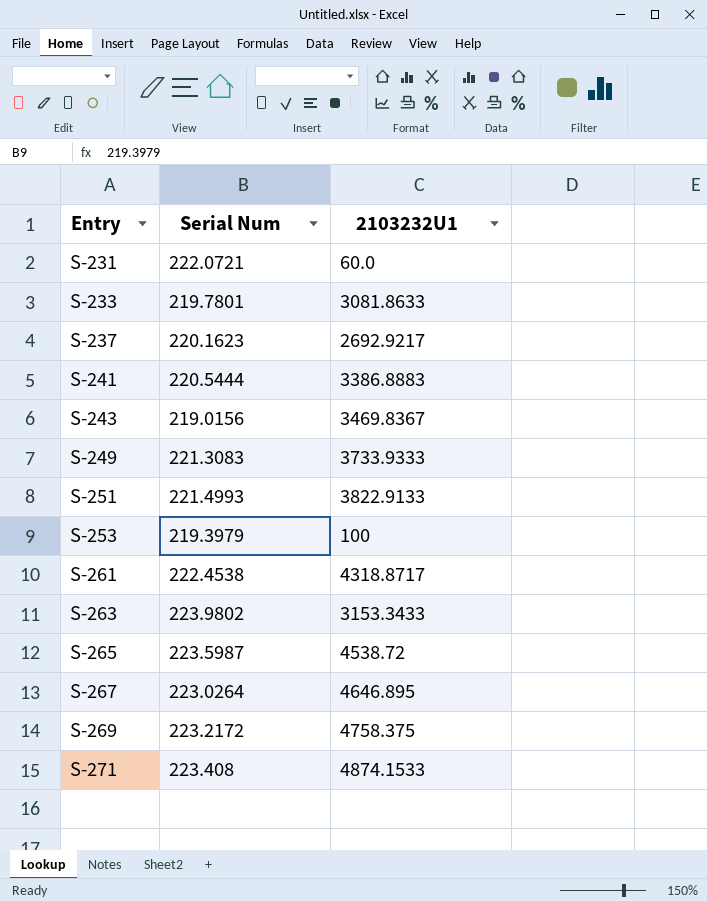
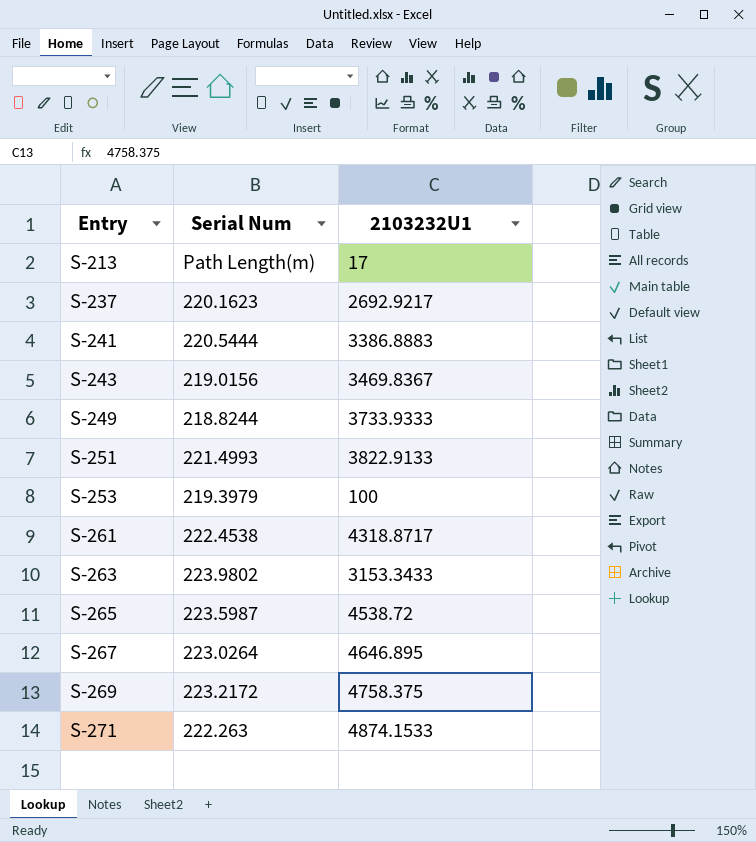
row S-231: 222.0721 | 60.0 -> none
row S-233: 219.7801 | 3081.8633 -> none
row S-213: none -> Path Length(m) | 17
S-249 | Serial Num: 221.3083 -> 218.8244
S-271 | Serial Num: 223.408 -> 222.263

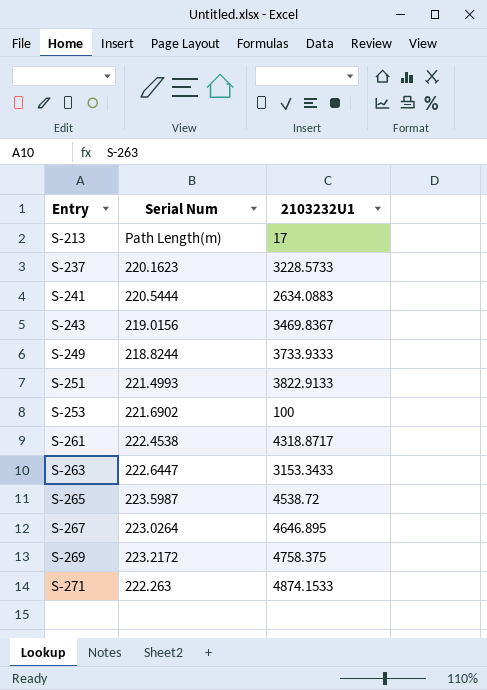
S-237 | 2103232U1: 2692.9217 -> 3228.5733
S-241 | 2103232U1: 3386.8883 -> 2634.0883
S-253 | Serial Num: 219.3979 -> 221.6902
S-263 | Serial Num: 223.9802 -> 222.6447

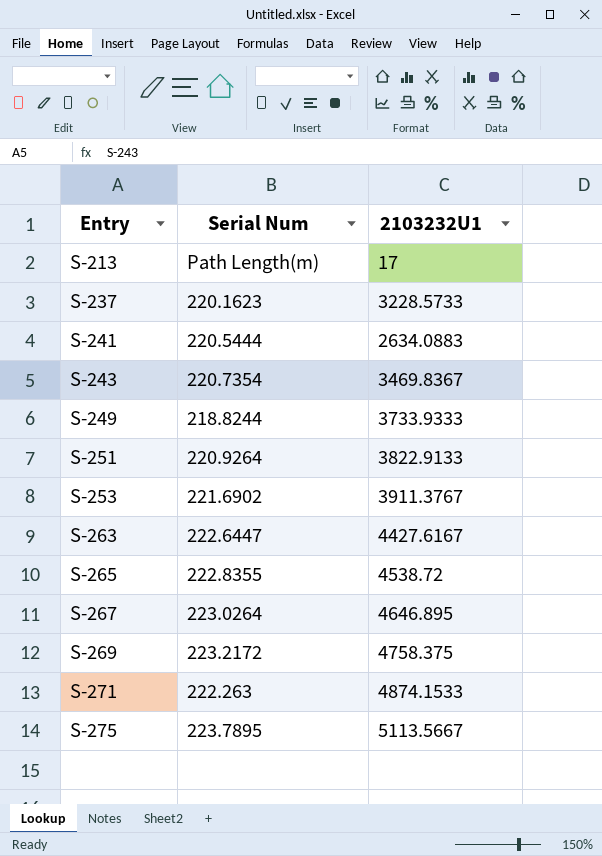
row S-261: 222.4538 | 4318.8717 -> none
S-243 | Serial Num: 219.0156 -> 220.7354
S-251 | Serial Num: 221.4993 -> 220.9264
S-253 | 2103232U1: 100 -> 3911.3767
S-263 | 2103232U1: 3153.3433 -> 4427.6167
S-265 | Serial Num: 223.5987 -> 222.8355
row S-275: none -> 223.7895 | 5113.5667

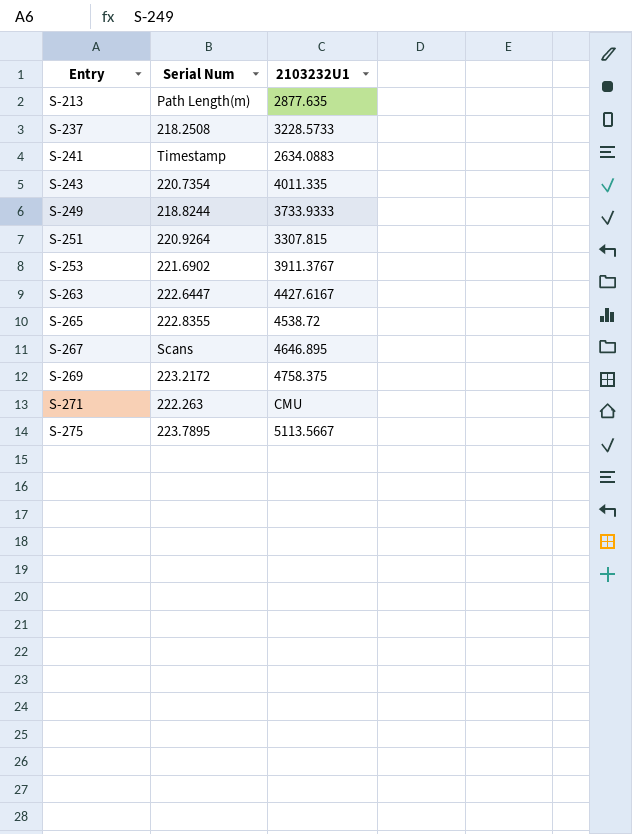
S-213 | 2103232U1: 17 -> 2877.635
S-237 | Serial Num: 220.1623 -> 218.2508
S-241 | Serial Num: 220.5444 -> Timestamp
S-243 | 2103232U1: 3469.8367 -> 4011.335
S-251 | 2103232U1: 3822.9133 -> 3307.815
S-267 | Serial Num: 223.0264 -> Scans
S-271 | 2103232U1: 4874.1533 -> CMU

